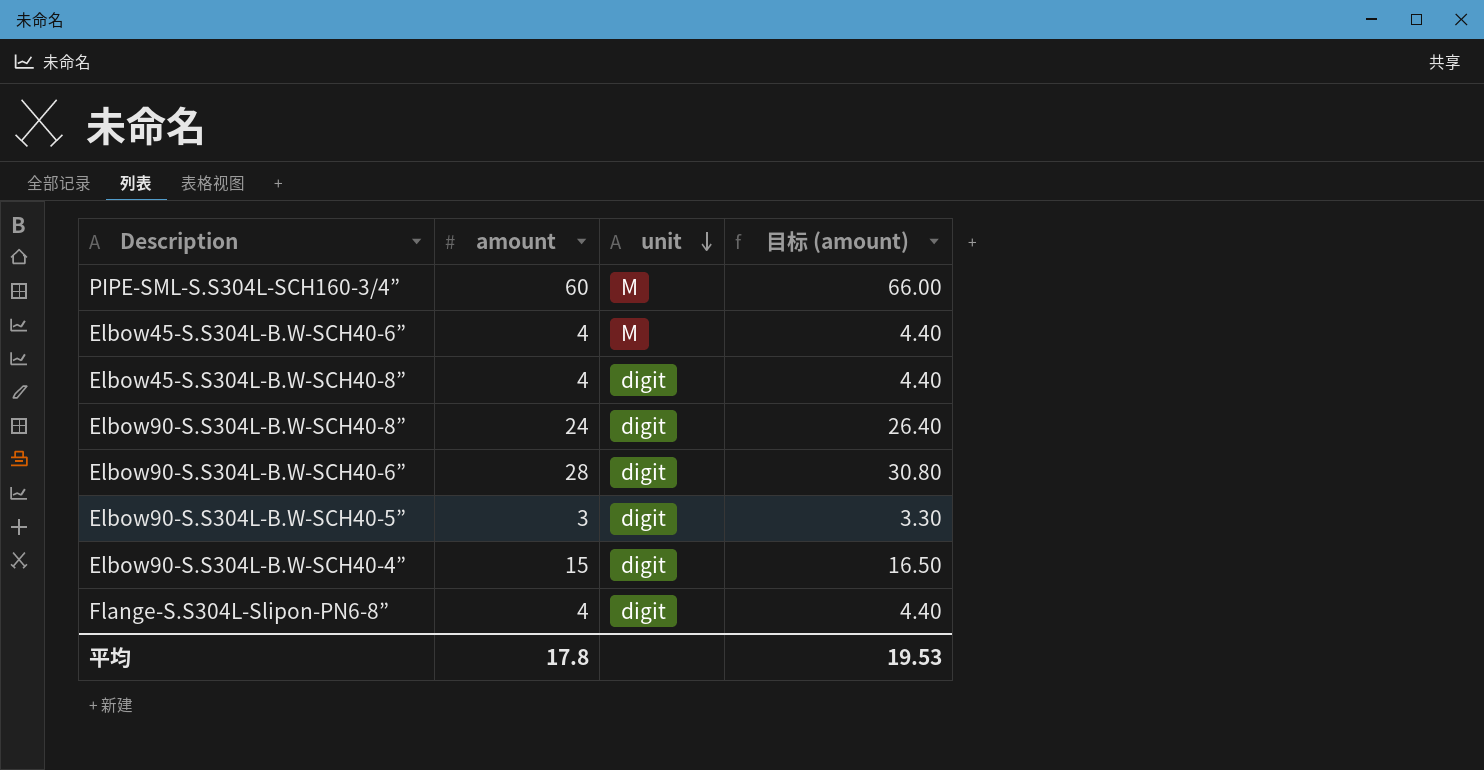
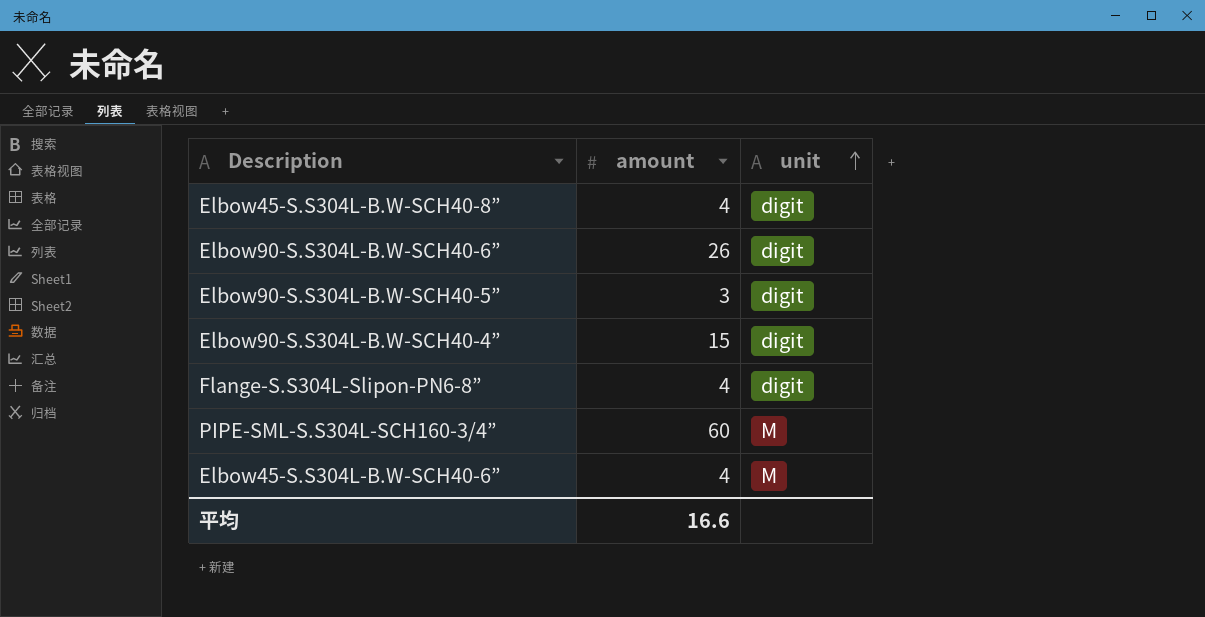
row order: unit descending -> unit ascending
column 目标 (amount) | formula: [amount] * 1.1 -> none
row Elbow90-S.S304L-B.W-SCH40-8”: 24 | digit | 26.40 -> none
Elbow90-S.S304L-B.W-SCH40-6” | amount: 28 -> 26
平均 | amount: 17.8 -> 16.6

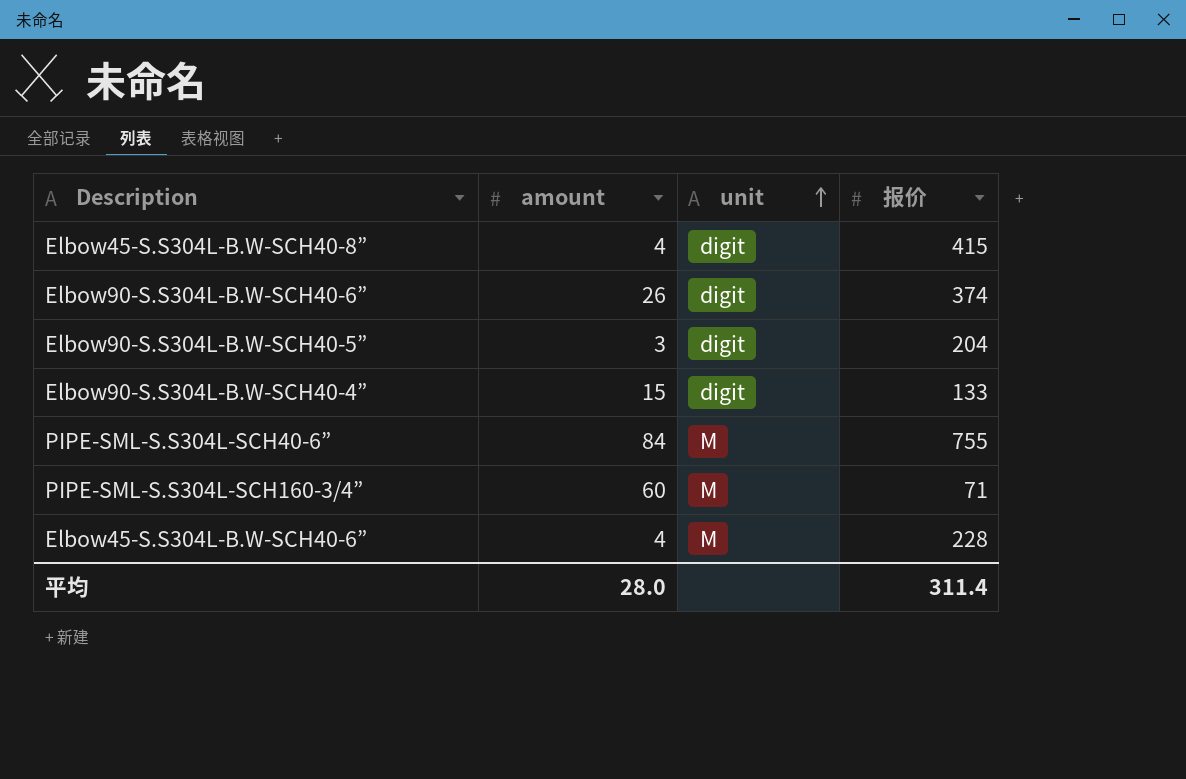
column 报价 | position: none -> 4
row Flange-S.S304L-Slipon-PN6-8”: 4 | digit -> none
row PIPE-SML-S.S304L-SCH40-6”: none -> 84 | M | 755
平均 | amount: 16.6 -> 28.0

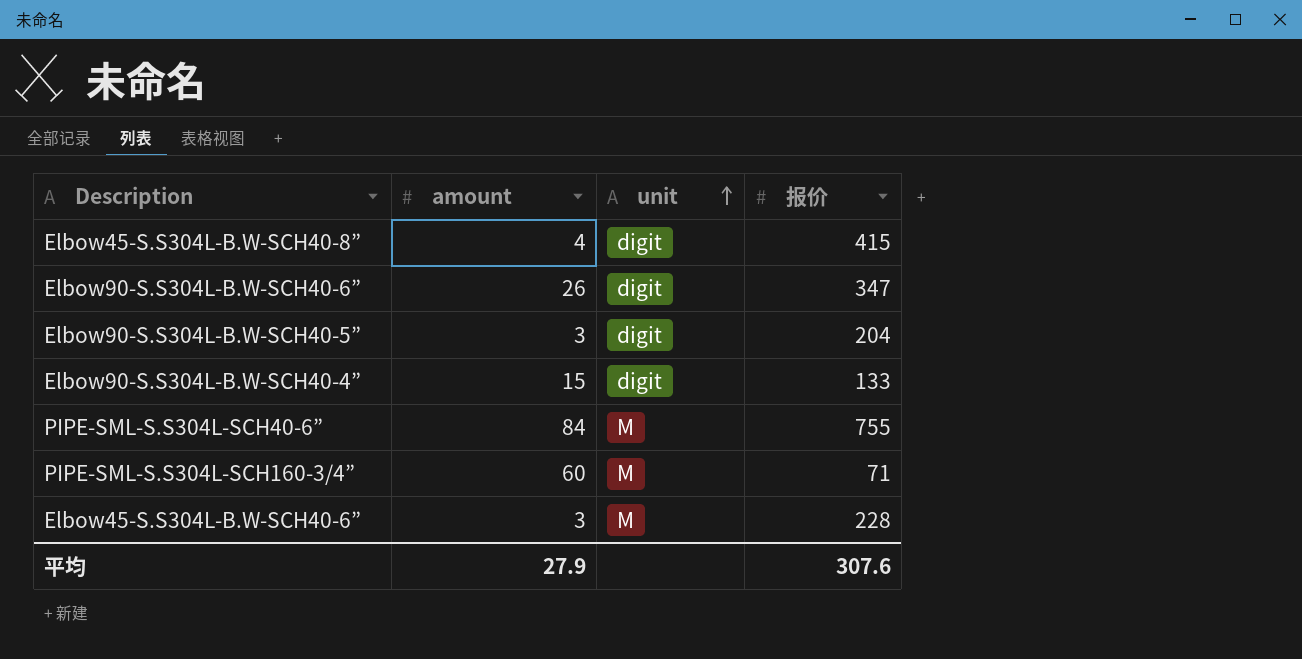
Elbow90-S.S304L-B.W-SCH40-6” | 报价: 374 -> 347
Elbow45-S.S304L-B.W-SCH40-6” | amount: 4 -> 3
平均 | amount: 28.0 -> 27.9
平均 | 报价: 311.4 -> 307.6

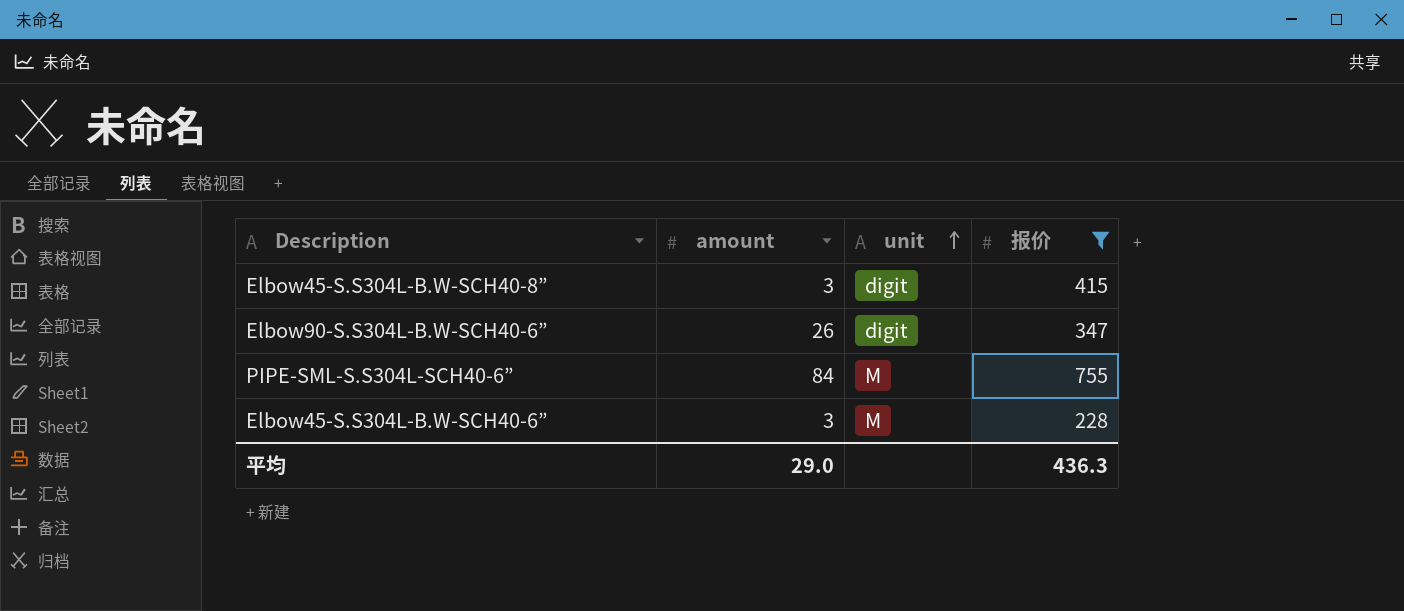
filter: none -> 报价 >= 228
Elbow45-S.S304L-B.W-SCH40-8” | amount: 4 -> 3
平均 | amount: 27.9 -> 29.0
平均 | 报价: 307.6 -> 436.3

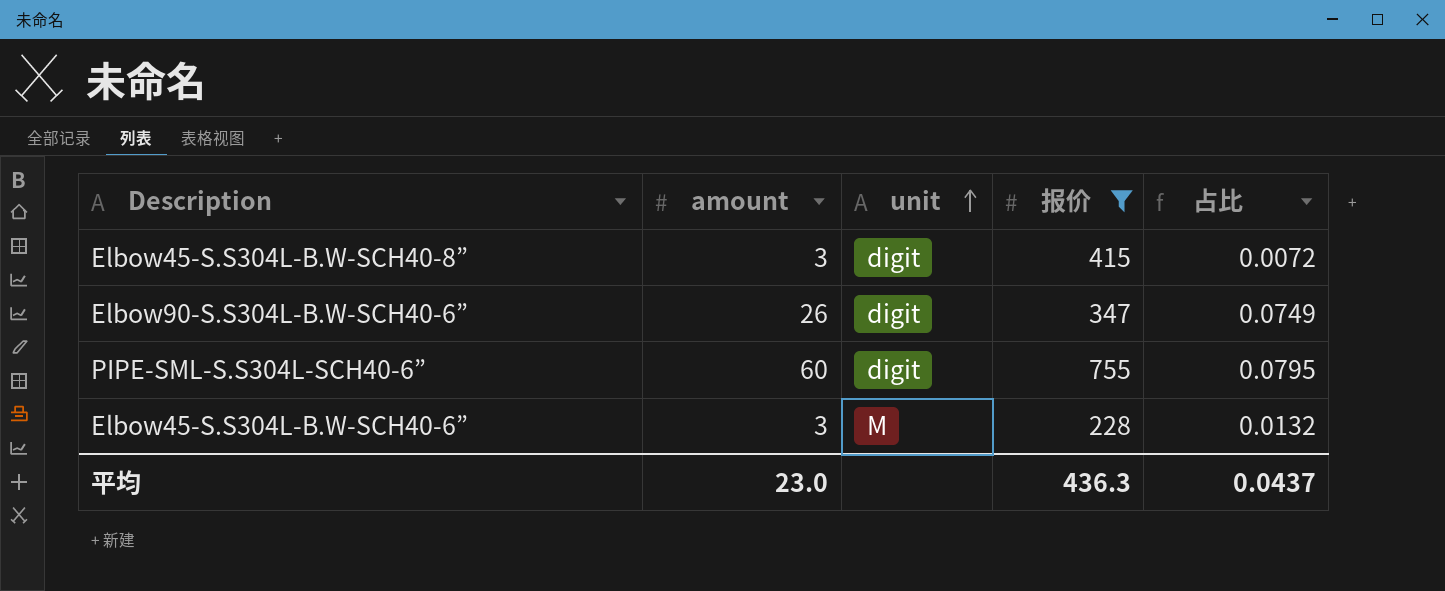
column 占比 | formula: none -> [amount] / [报价]
PIPE-SML-S.S304L-SCH40-6” | amount: 84 -> 60
PIPE-SML-S.S304L-SCH40-6” | unit: M -> digit
平均 | amount: 29.0 -> 23.0

